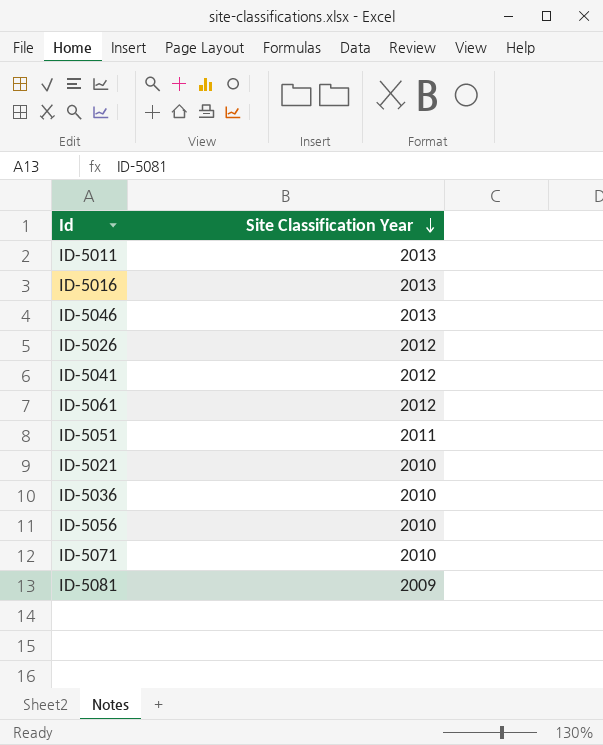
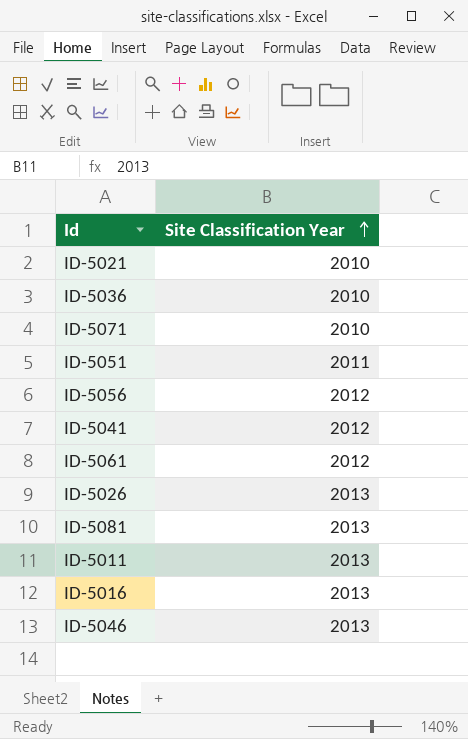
row order: Site Classification Year descending -> Site Classification Year ascending
ID-5056 | Site Classification Year: 2010 -> 2012
ID-5026 | Site Classification Year: 2012 -> 2013
ID-5081 | Site Classification Year: 2009 -> 2013

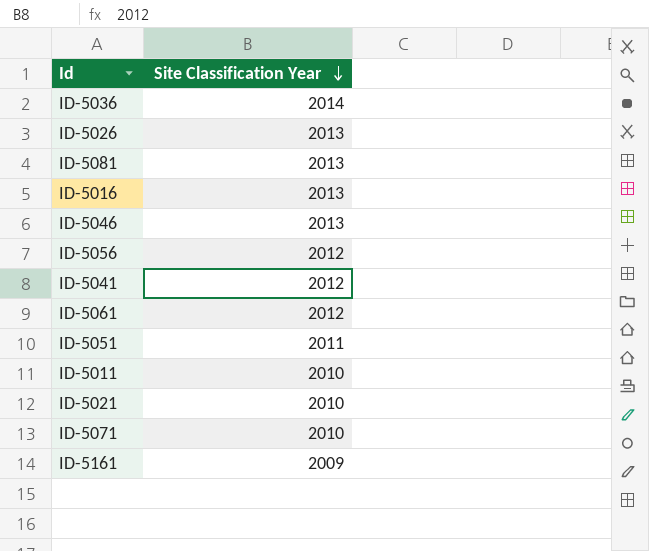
row order: Site Classification Year ascending -> Site Classification Year descending
ID-5036 | Site Classification Year: 2010 -> 2014
ID-5011 | Site Classification Year: 2013 -> 2010
row ID-5161: none -> 2009

